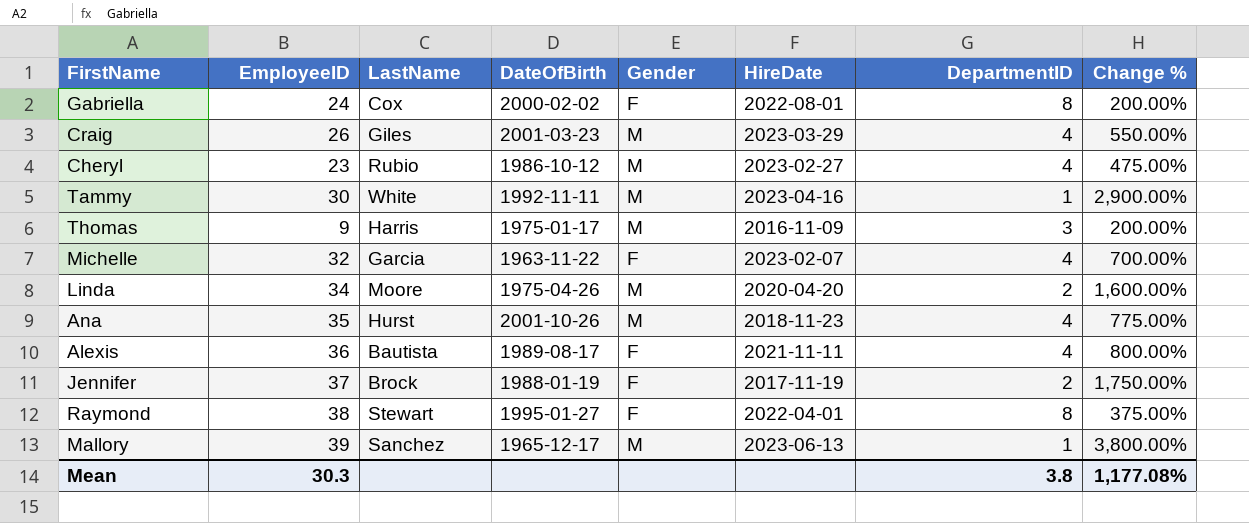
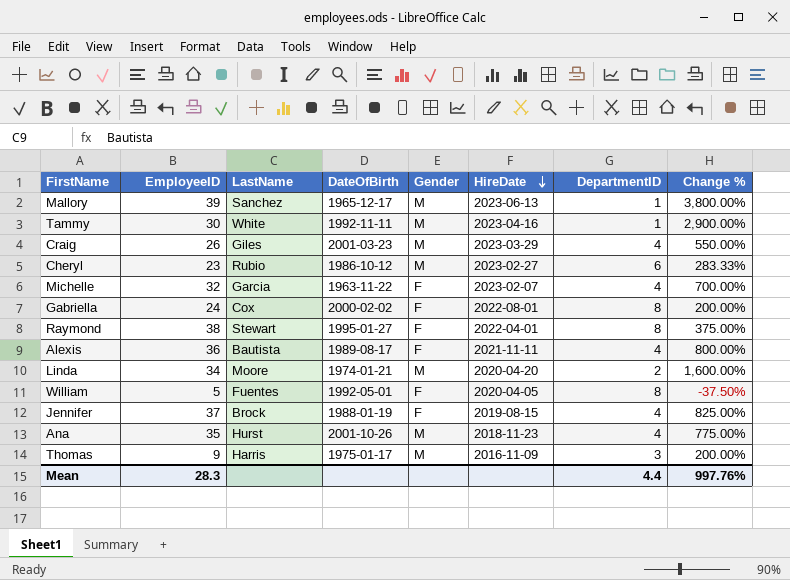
row order: none -> HireDate descending
Cheryl | DepartmentID: 4 -> 6
Cheryl | Change %: 475.00% -> 283.33%
Linda | DateOfBirth: 1975-04-26 -> 1974-01-21
row William: none -> 5 | Fuentes | 1992-05-01 | F | 2020-04-05 | 8 | -37.50%
Jennifer | HireDate: 2017-11-19 -> 2019-08-15
Jennifer | DepartmentID: 2 -> 4
Jennifer | Change %: 1,750.00% -> 825.00%
Mean | EmployeeID: 30.3 -> 28.3
Mean | DepartmentID: 3.8 -> 4.4
Mean | Change %: 1,177.08% -> 997.76%

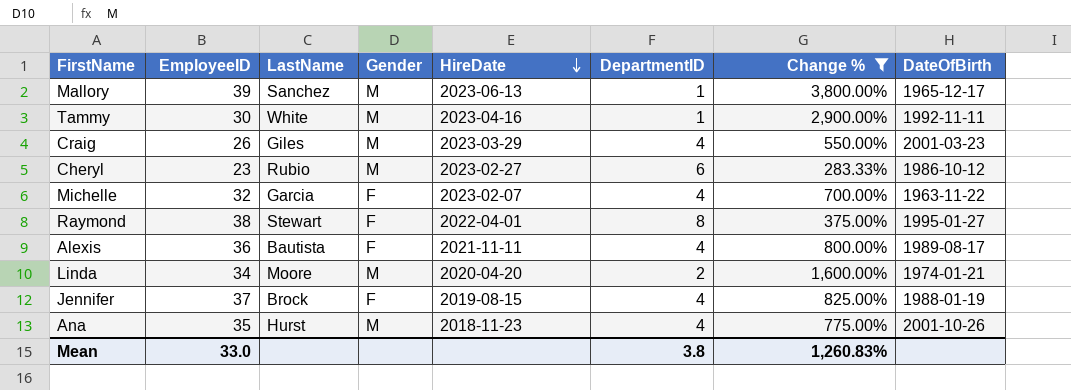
filter: none -> Change % >= 283.33%
column DateOfBirth | position: 4 -> 8
Mean | EmployeeID: 28.3 -> 33.0
Mean | DepartmentID: 4.4 -> 3.8
Mean | Change %: 997.76% -> 1,260.83%

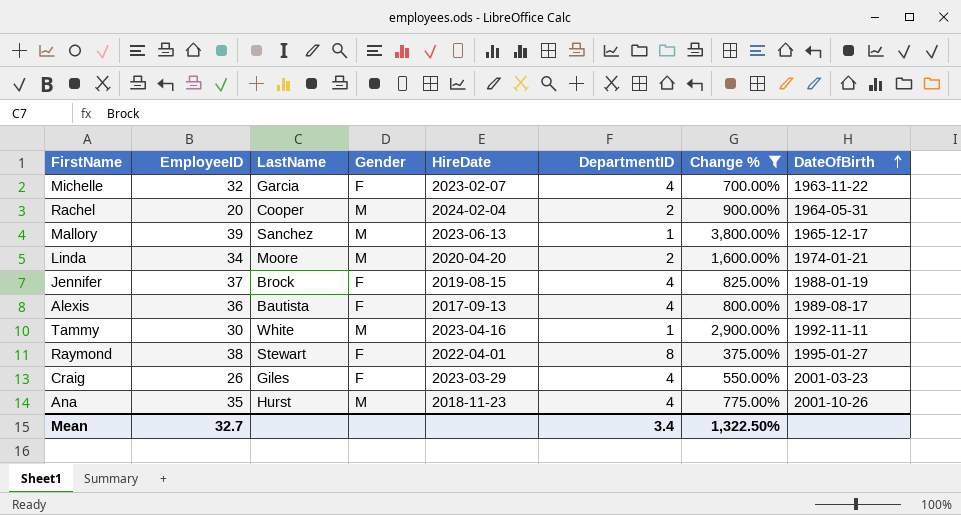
row order: HireDate descending -> DateOfBirth ascending
row Cheryl: 23 | Rubio | M | 2023-02-27 | 6 | 283.33% | 1986-10-12 -> none
row Rachel: none -> 20 | Cooper | M | 2024-02-04 | 2 | 900.00% | 1964-05-31
Alexis | HireDate: 2021-11-11 -> 2017-09-13
Craig | Gender: M -> F
Mean | EmployeeID: 33.0 -> 32.7
Mean | DepartmentID: 3.8 -> 3.4
Mean | Change %: 1,260.83% -> 1,322.50%

